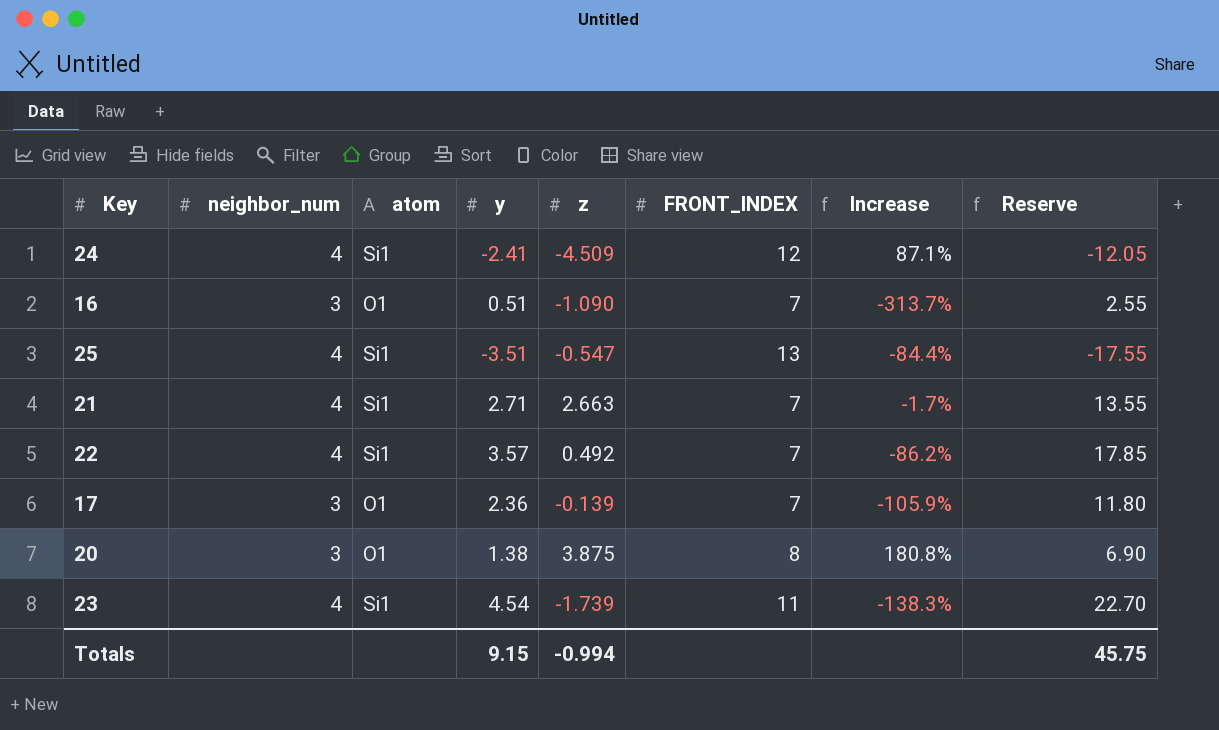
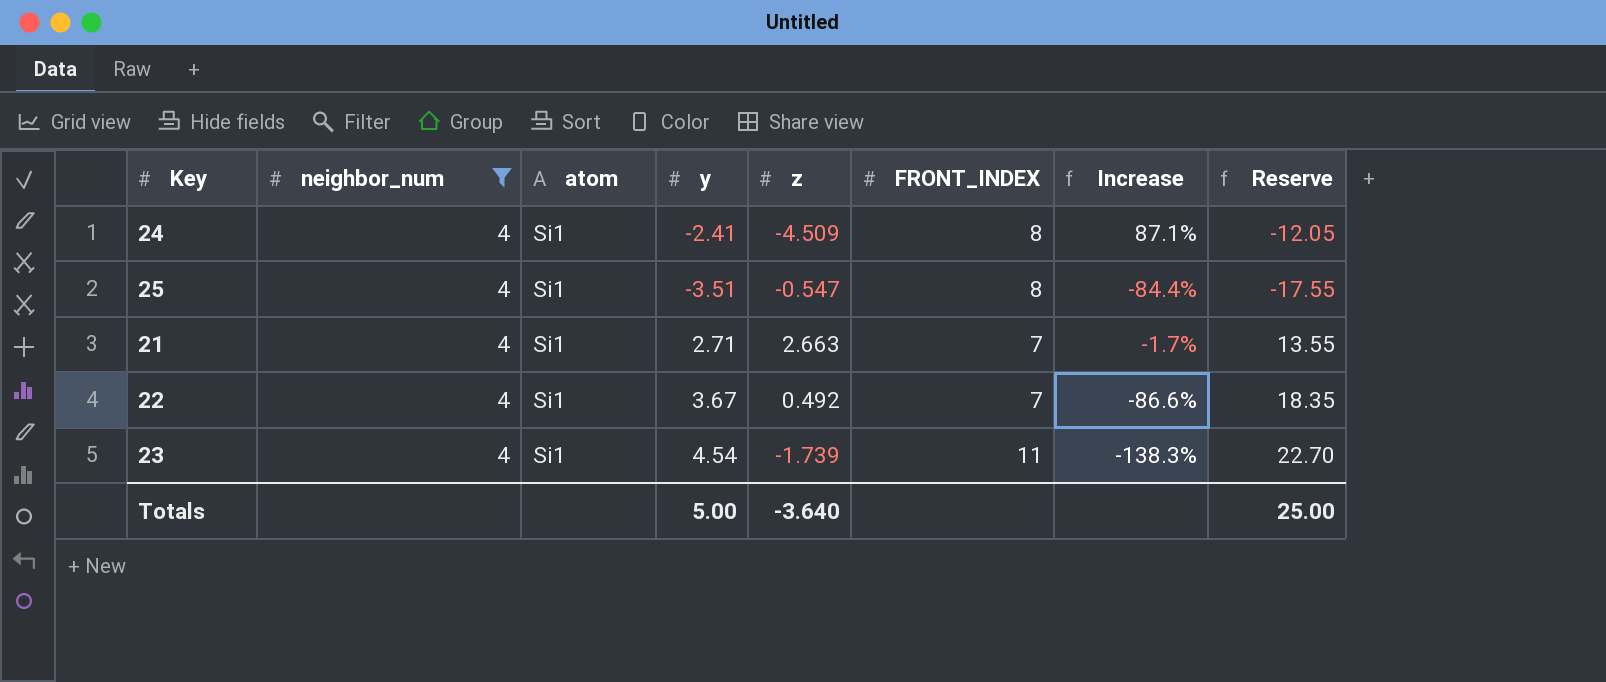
filter: none -> neighbor_num = 4
24 | FRONT_INDEX: 12 -> 8
25 | FRONT_INDEX: 13 -> 8
22 | y: 3.57 -> 3.67
22 | Increase: -86.2% -> -86.6%
22 | Reserve: 17.85 -> 18.35
Totals | y: 9.15 -> 5.00
Totals | z: -0.994 -> -3.640
Totals | Reserve: 45.75 -> 25.00

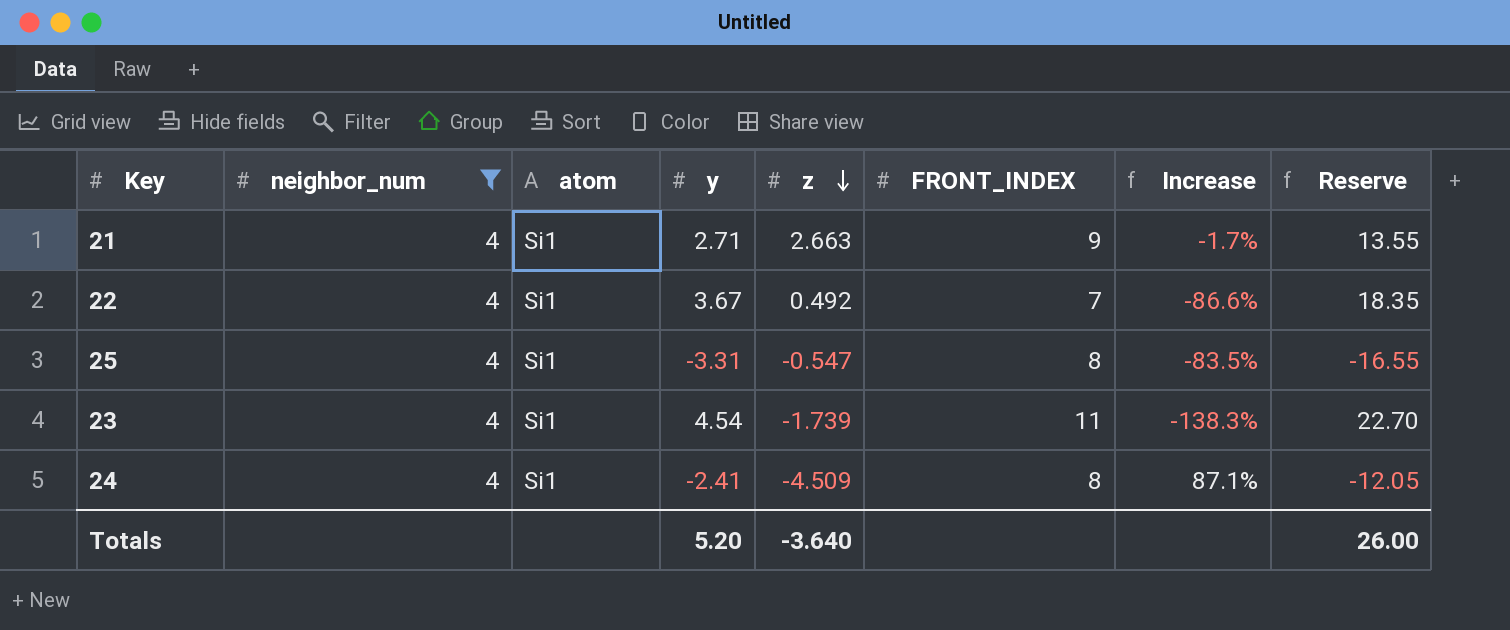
row order: none -> z descending
21 | FRONT_INDEX: 7 -> 9
25 | y: -3.51 -> -3.31
25 | Increase: -84.4% -> -83.5%
25 | Reserve: -17.55 -> -16.55
Totals | y: 5.00 -> 5.20
Totals | Reserve: 25.00 -> 26.00

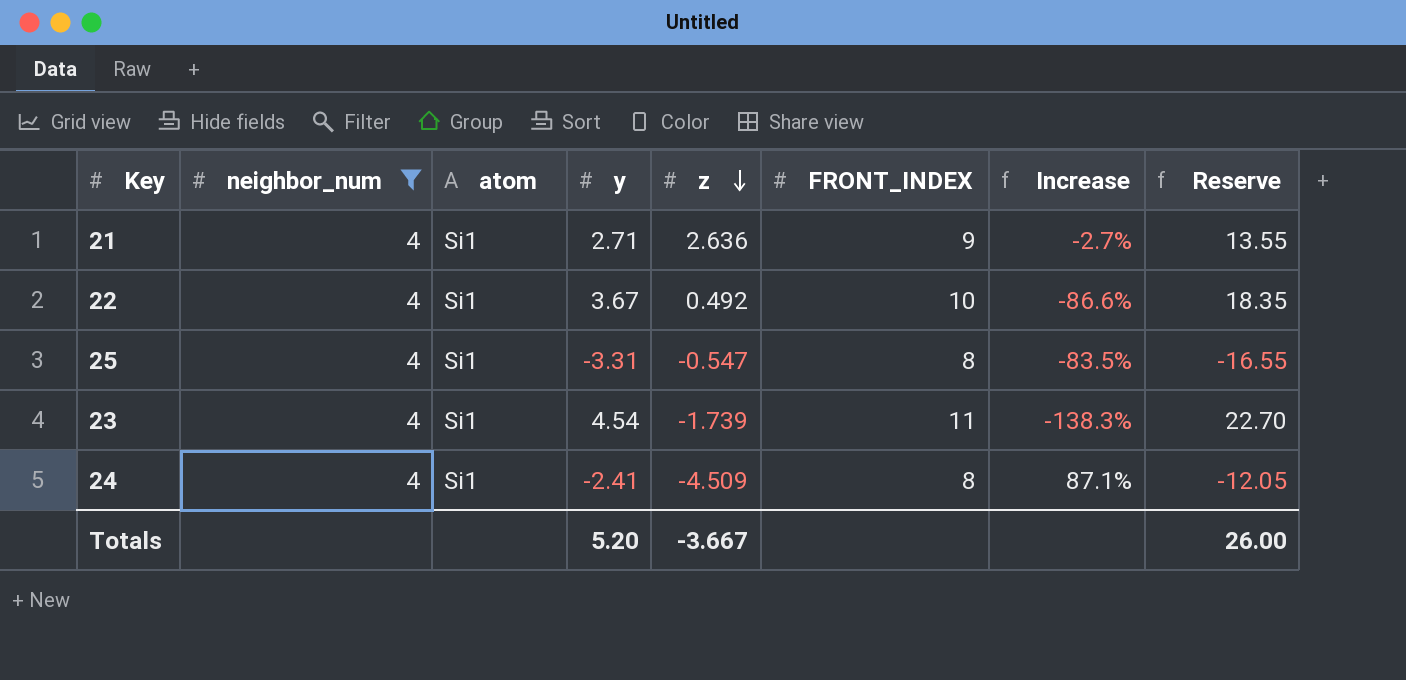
21 | z: 2.663 -> 2.636
21 | Increase: -1.7% -> -2.7%
22 | FRONT_INDEX: 7 -> 10
Totals | z: -3.640 -> -3.667

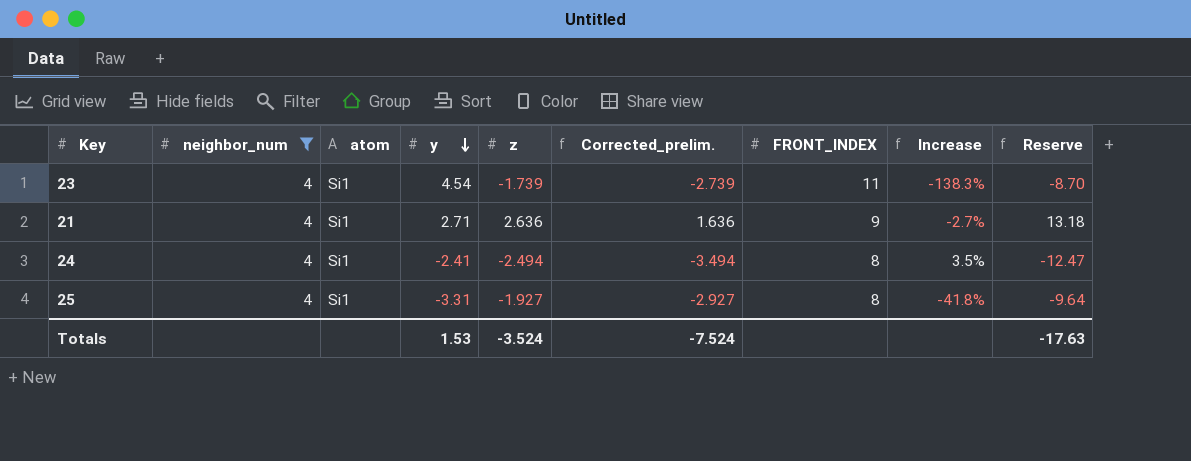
row order: z descending -> y descending
column Corrected_prelim. | formula: none -> [z] - 1
column Reserve | formula: [y] * 5 -> [z] * 5
row 22: 4 | Si1 | 3.67 | 0.492 | 10 | -86.6% | 18.35 -> none
24 | z: -4.509 -> -2.494
24 | Increase: 87.1% -> 3.5%
25 | z: -0.547 -> -1.927
25 | Increase: -83.5% -> -41.8%
Totals | y: 5.20 -> 1.53
Totals | z: -3.667 -> -3.524
Totals | Reserve: 26.00 -> -17.63

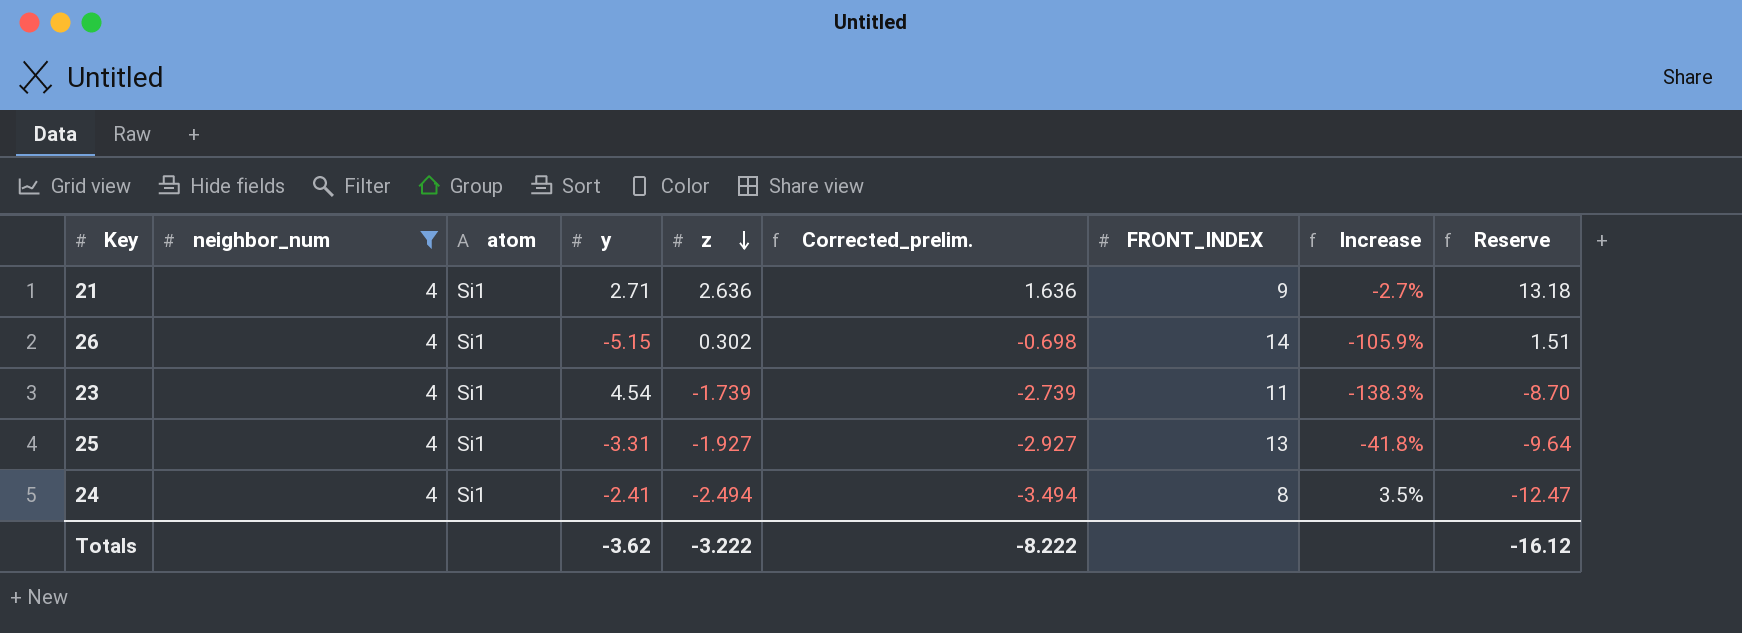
row order: y descending -> z descending
row 26: none -> 4 | Si1 | -5.15 | 0.302 | -0.698 | 14 | -105.9% | 1.51
25 | FRONT_INDEX: 8 -> 13
Totals | y: 1.53 -> -3.62
Totals | z: -3.524 -> -3.222
Totals | Corrected_prelim.: -7.524 -> -8.222
Totals | Reserve: -17.63 -> -16.12

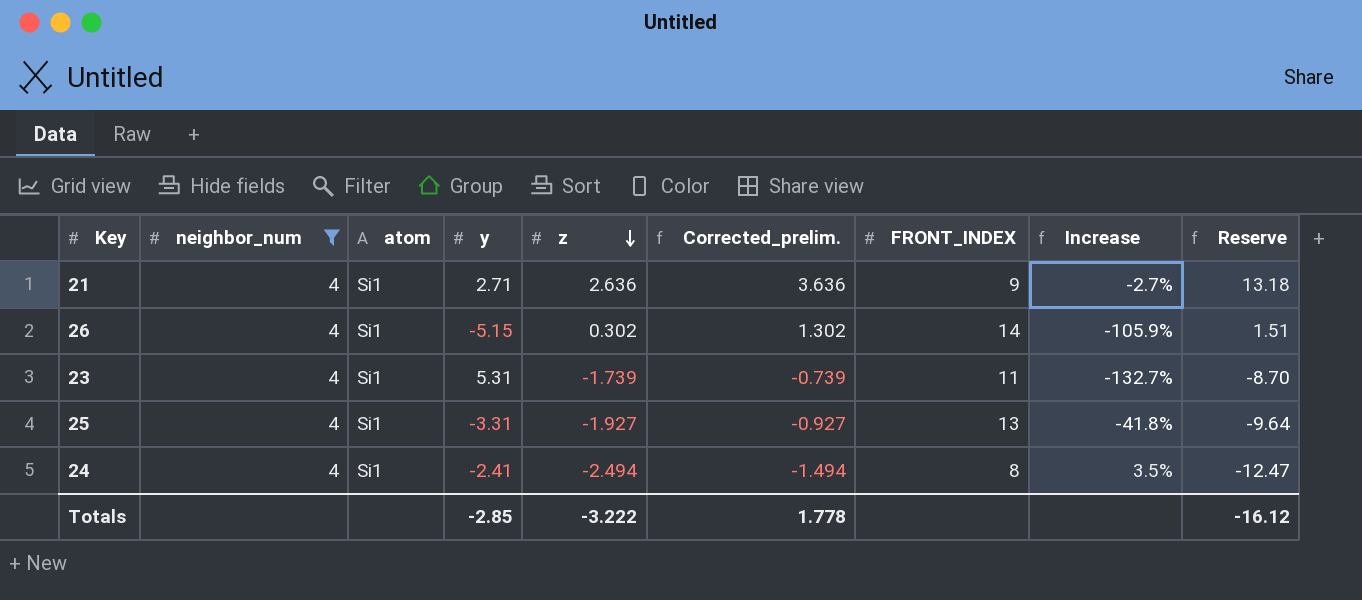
column Corrected_prelim. | formula: [z] - 1 -> [z] + 1
23 | y: 4.54 -> 5.31
23 | Increase: -138.3% -> -132.7%
Totals | y: -3.62 -> -2.85
Totals | Corrected_prelim.: -8.222 -> 1.778

